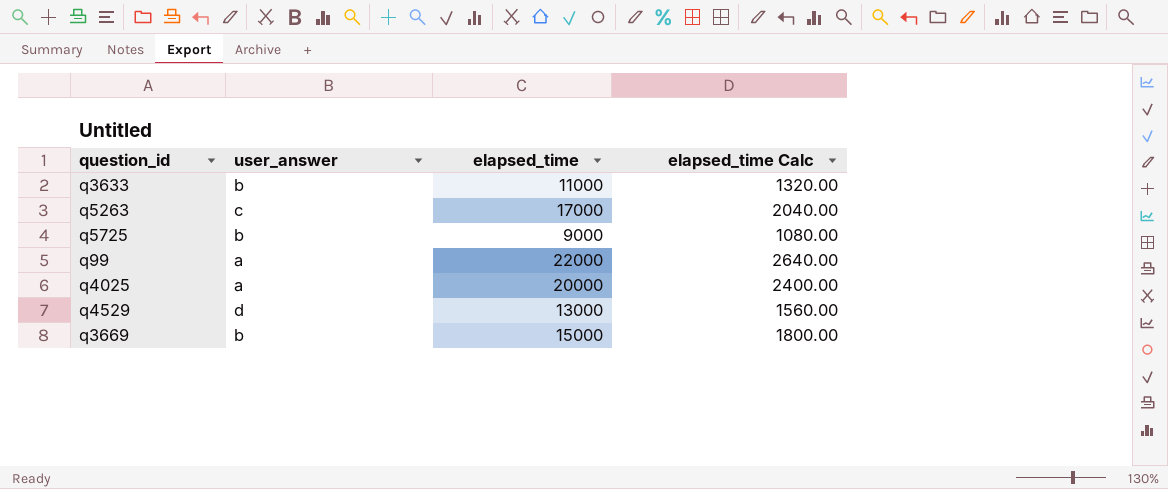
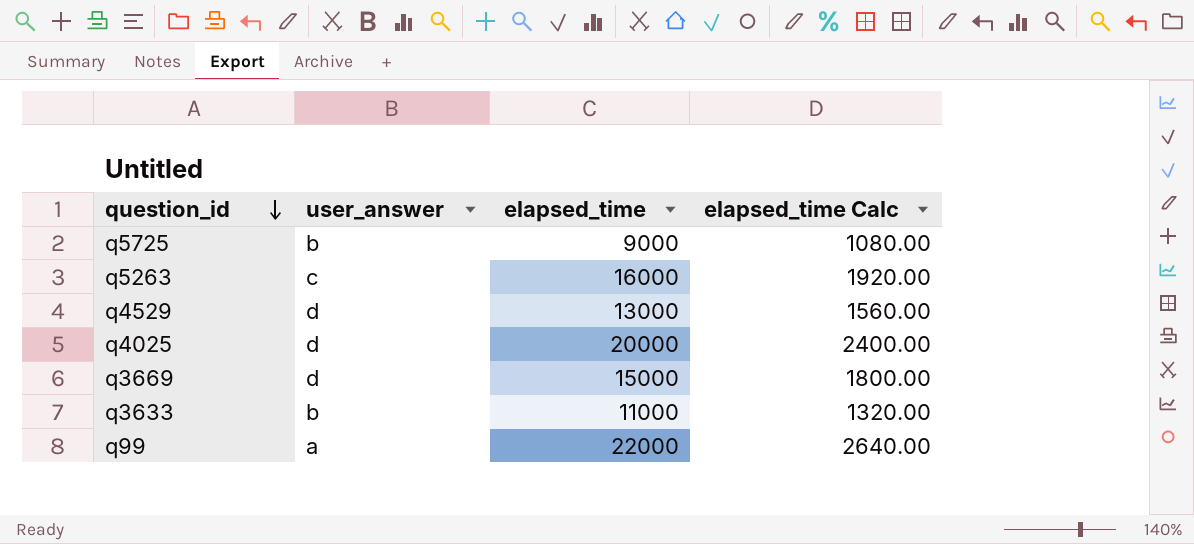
row order: none -> question_id descending
q5263 | elapsed_time: 17000 -> 16000
q5263 | elapsed_time Calc: 2040.00 -> 1920.00
q4025 | user_answer: a -> d
q3669 | user_answer: b -> d

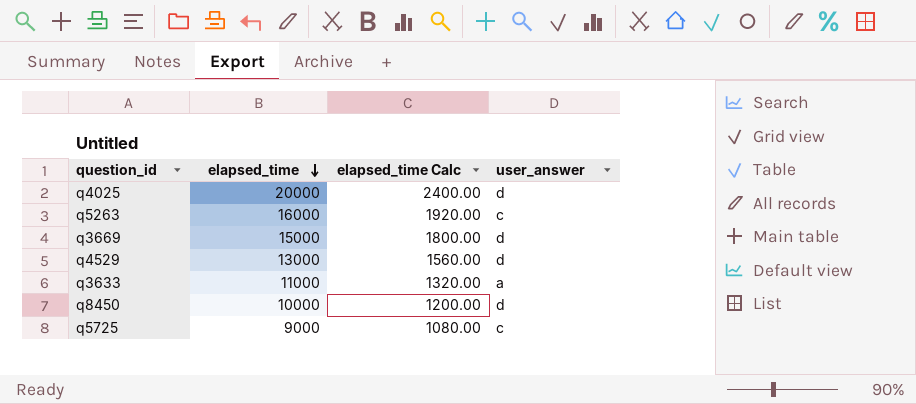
row order: question_id descending -> elapsed_time descending
column user_answer | position: 2 -> 4
row q99: a | 22000 | 2640.00 -> none
q3633 | user_answer: b -> a
row q8450: none -> 10000 | 1200.00 | d
q5725 | user_answer: b -> c

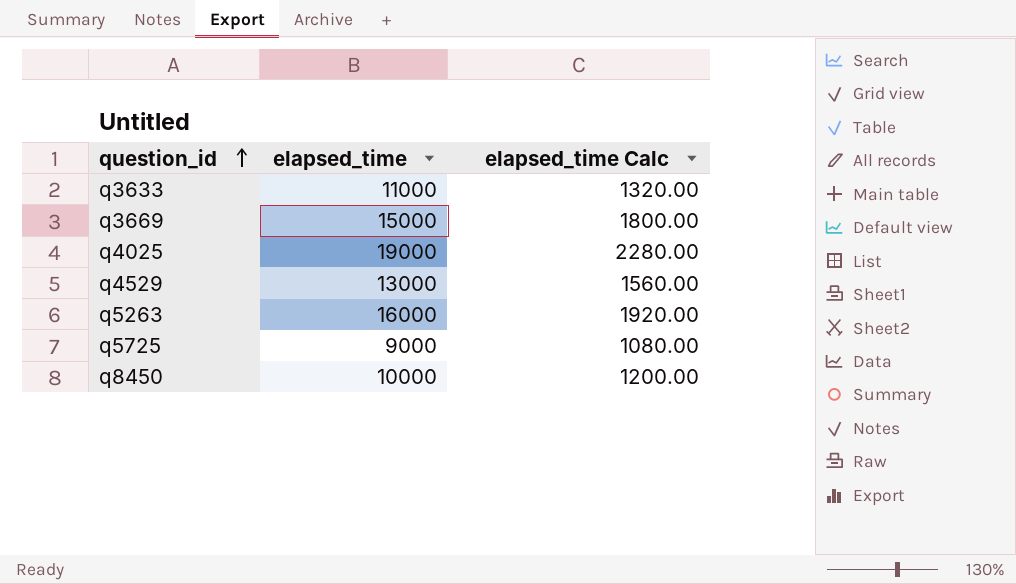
row order: elapsed_time descending -> question_id ascending
column user_answer | position: 4 -> none
q4025 | elapsed_time: 20000 -> 19000
q4025 | elapsed_time Calc: 2400.00 -> 2280.00

